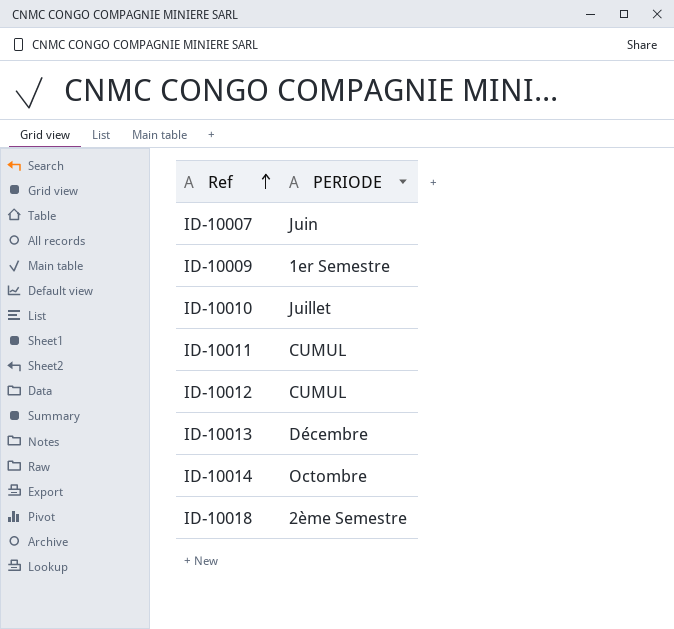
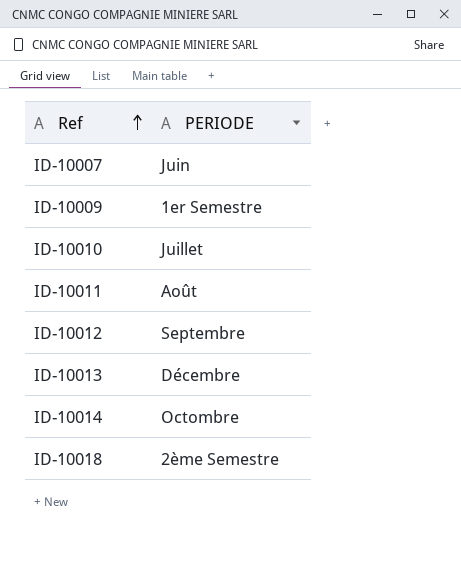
ID-10011 | PERIODE: CUMUL -> Août
ID-10012 | PERIODE: CUMUL -> Septembre

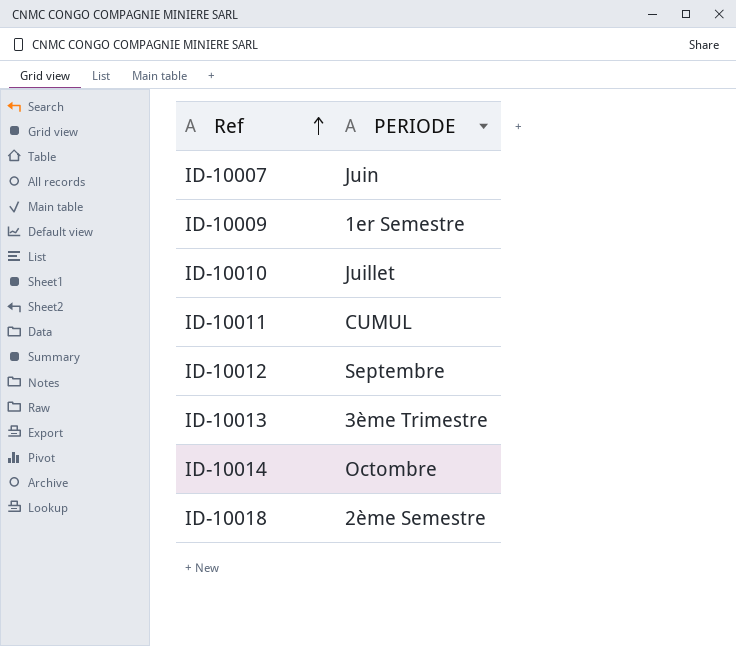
ID-10011 | PERIODE: Août -> CUMUL
ID-10013 | PERIODE: Décembre -> 3ème Trimestre

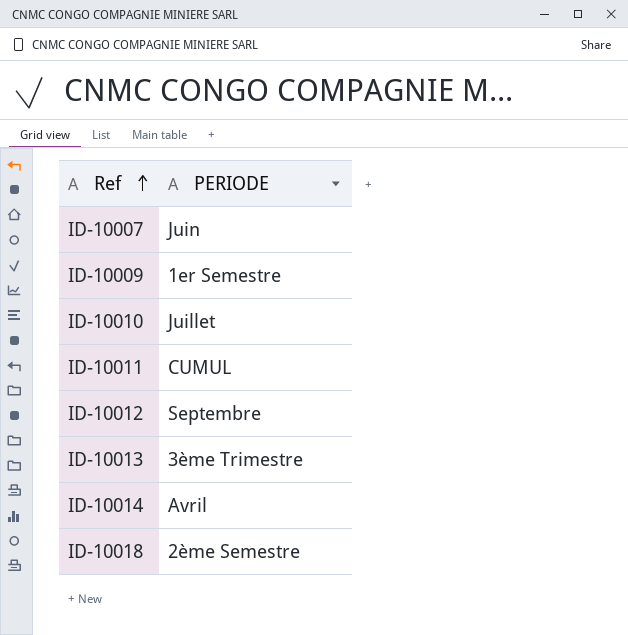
ID-10014 | PERIODE: Octombre -> Avril

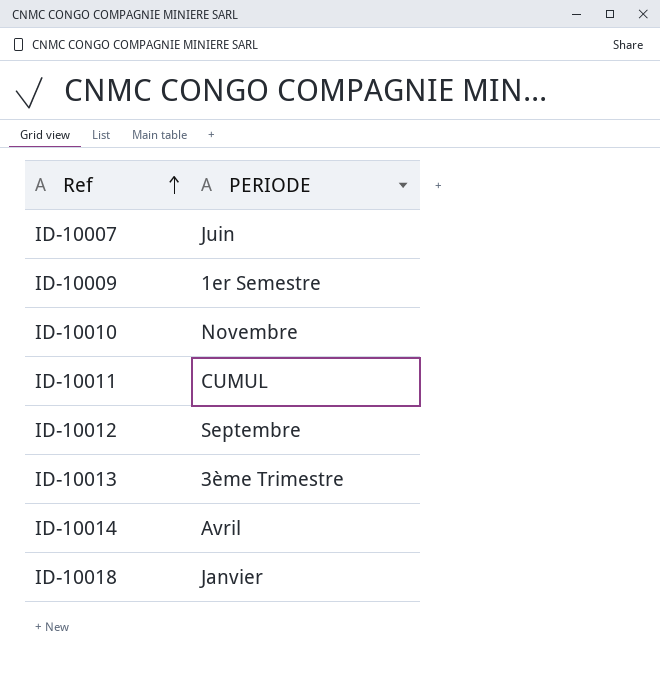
ID-10010 | PERIODE: Juillet -> Novembre
ID-10018 | PERIODE: 2ème Semestre -> Janvier

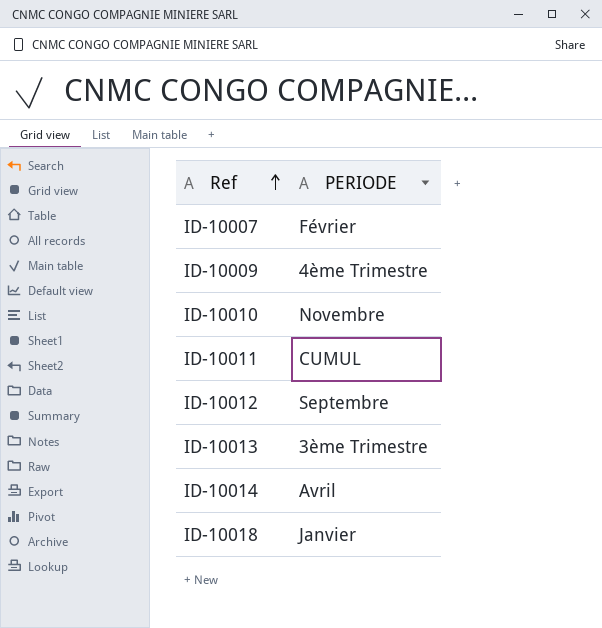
ID-10007 | PERIODE: Juin -> Février
ID-10009 | PERIODE: 1er Semestre -> 4ème Trimestre

